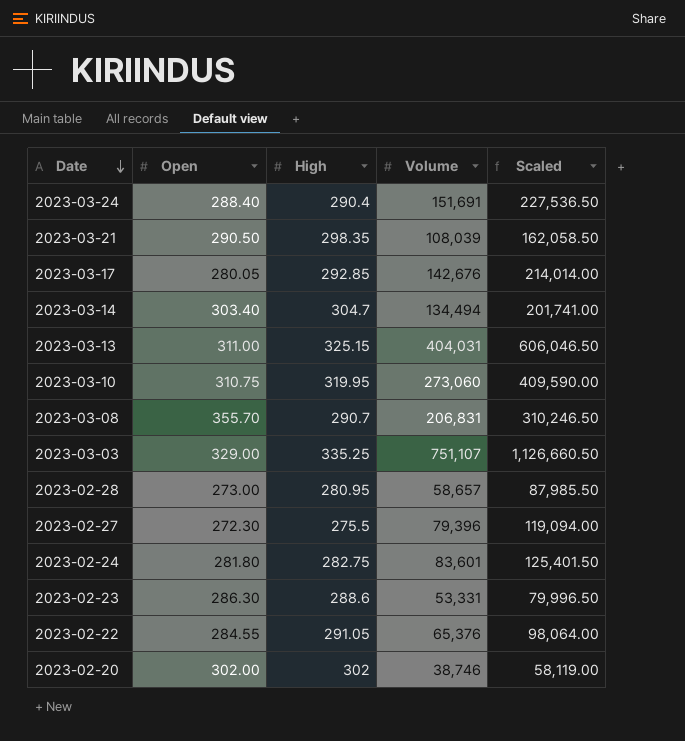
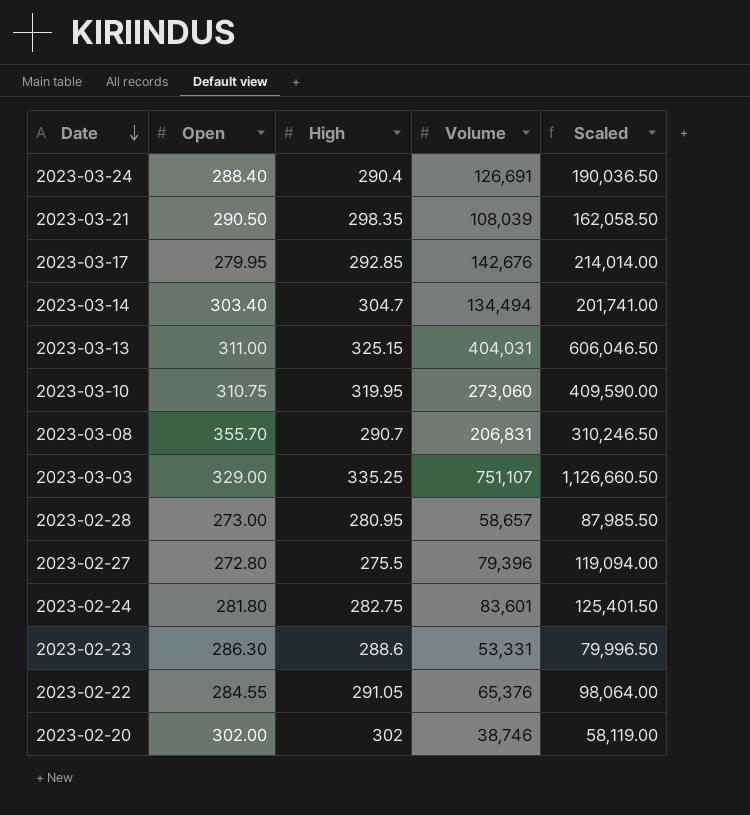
2023-03-24 | Volume: 151,691 -> 126,691
2023-03-24 | Scaled: 227,536.50 -> 190,036.50
2023-03-17 | Open: 280.05 -> 279.95
2023-02-27 | Open: 272.30 -> 272.80

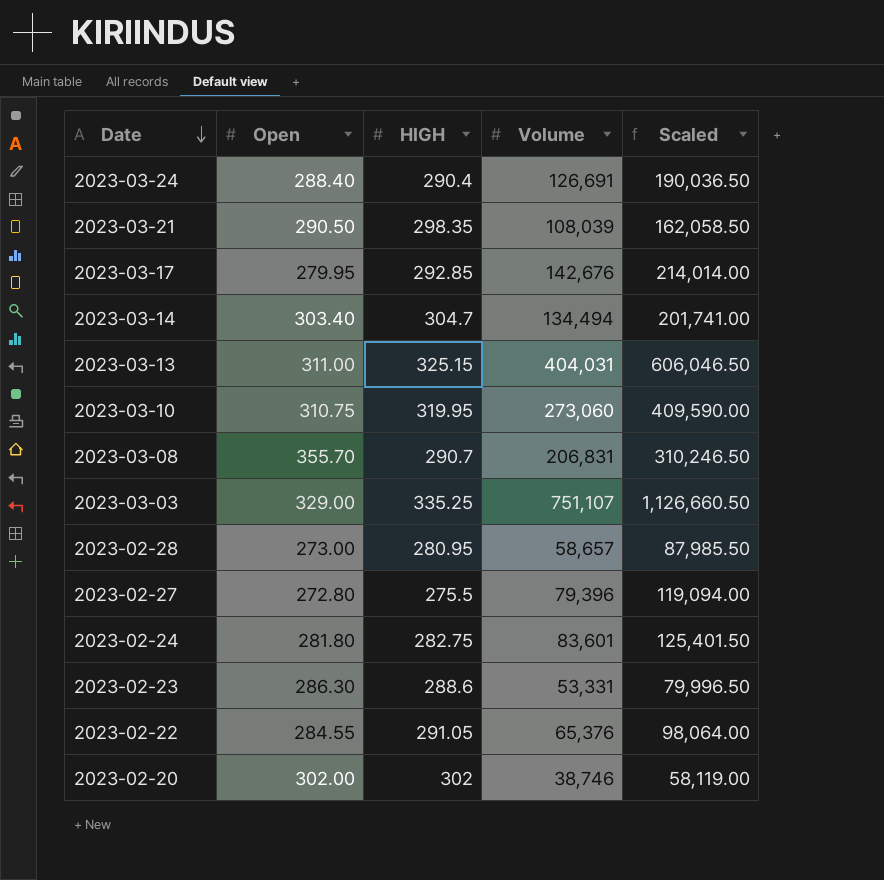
column name: High -> HIGH

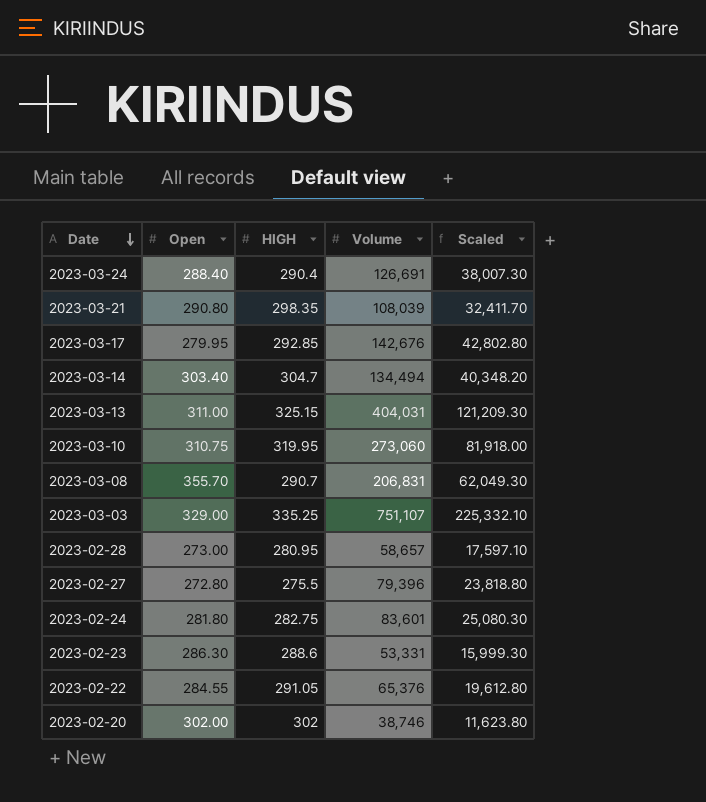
column Scaled | formula: [Volume] * 1.5 -> [Volume] * 0.3
2023-03-21 | Open: 290.50 -> 290.80

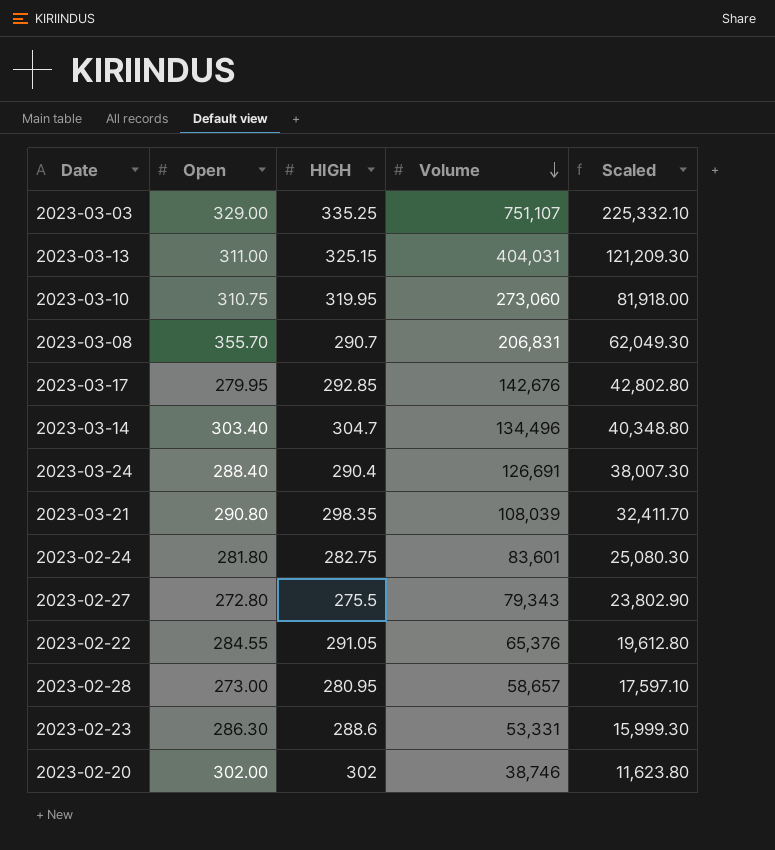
row order: Date descending -> Volume descending
2023-03-14 | Volume: 134,494 -> 134,496
2023-03-14 | Scaled: 40,348.20 -> 40,348.80
2023-02-27 | Volume: 79,396 -> 79,343
2023-02-27 | Scaled: 23,818.80 -> 23,802.90

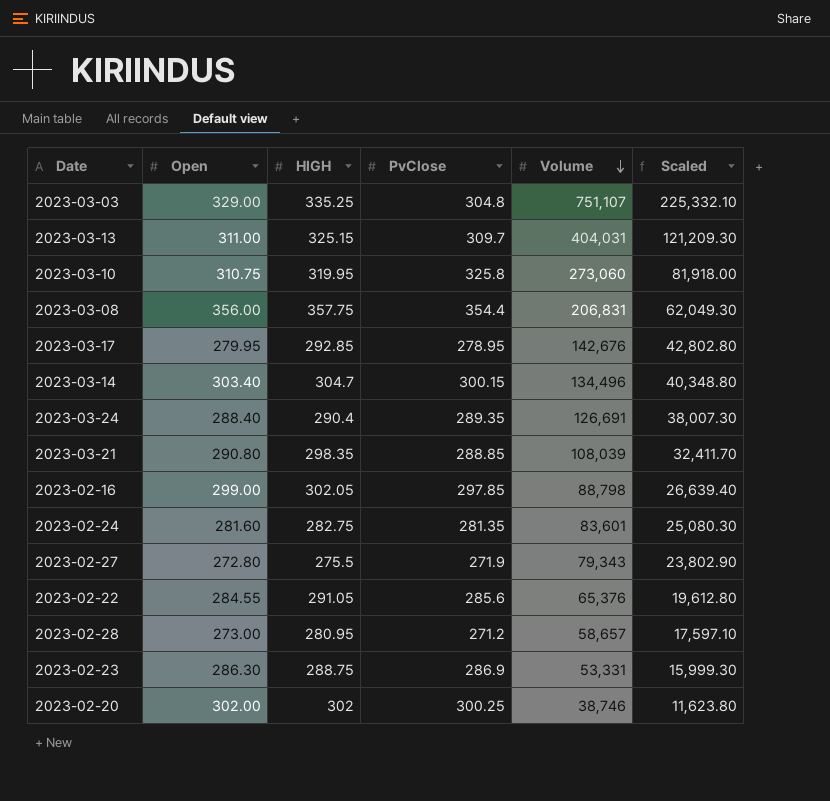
column PvClose | position: none -> 4
2023-03-08 | Open: 355.70 -> 356.00
2023-03-08 | HIGH: 290.7 -> 357.75
row 2023-02-16: none -> 299.00 | 302.05 | 297.85 | 88,798 | 26,639.40
2023-02-24 | Open: 281.80 -> 281.60
2023-02-23 | HIGH: 288.6 -> 288.75

